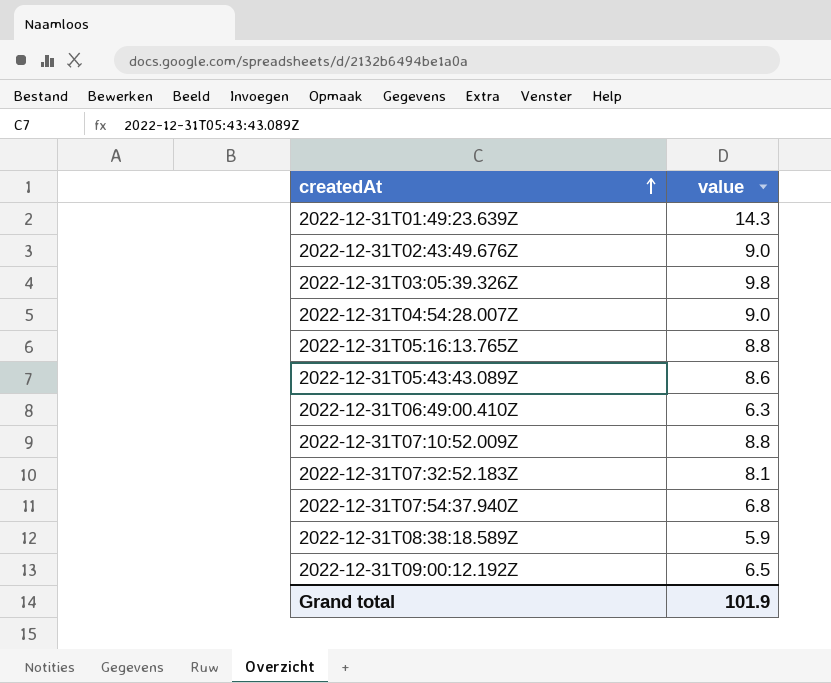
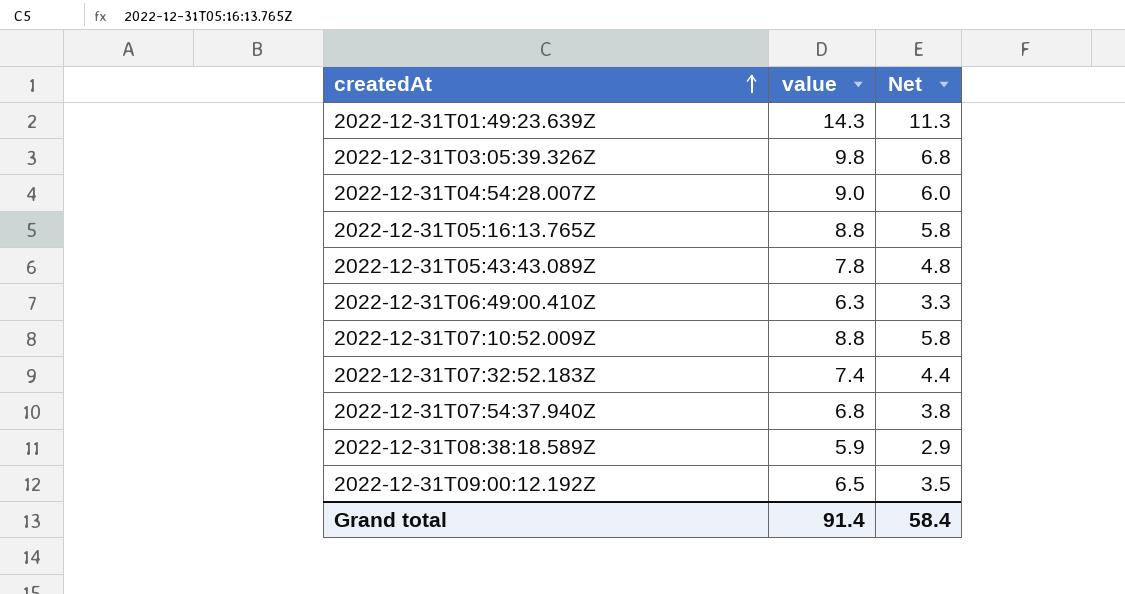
column Net | formula: none -> [value] - 3
row 2022-12-31T02:43:49.676Z: 9.0 -> none
2022-12-31T05:43:43.089Z | value: 8.6 -> 7.8
2022-12-31T07:32:52.183Z | value: 8.1 -> 7.4
Grand total | value: 101.9 -> 91.4

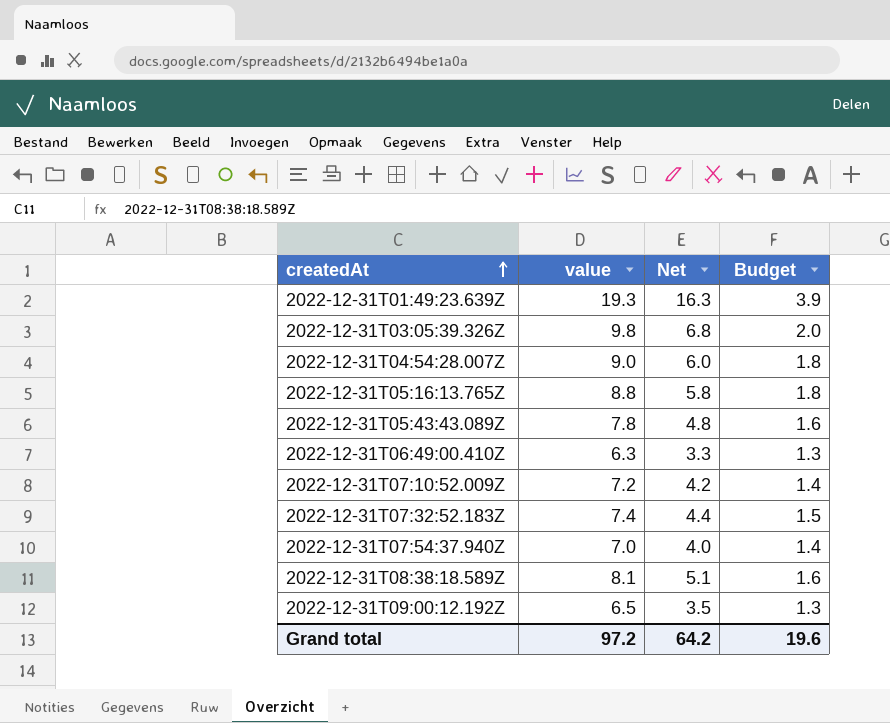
column Budget | formula: none -> [value] * 0.2
2022-12-31T01:49:23.639Z | value: 14.3 -> 19.3
2022-12-31T01:49:23.639Z | Net: 11.3 -> 16.3
2022-12-31T07:10:52.009Z | value: 8.8 -> 7.2
2022-12-31T07:10:52.009Z | Net: 5.8 -> 4.2
2022-12-31T07:54:37.940Z | value: 6.8 -> 7.0
2022-12-31T07:54:37.940Z | Net: 3.8 -> 4.0
2022-12-31T08:38:18.589Z | value: 5.9 -> 8.1
2022-12-31T08:38:18.589Z | Net: 2.9 -> 5.1
Grand total | value: 91.4 -> 97.2
Grand total | Net: 58.4 -> 64.2

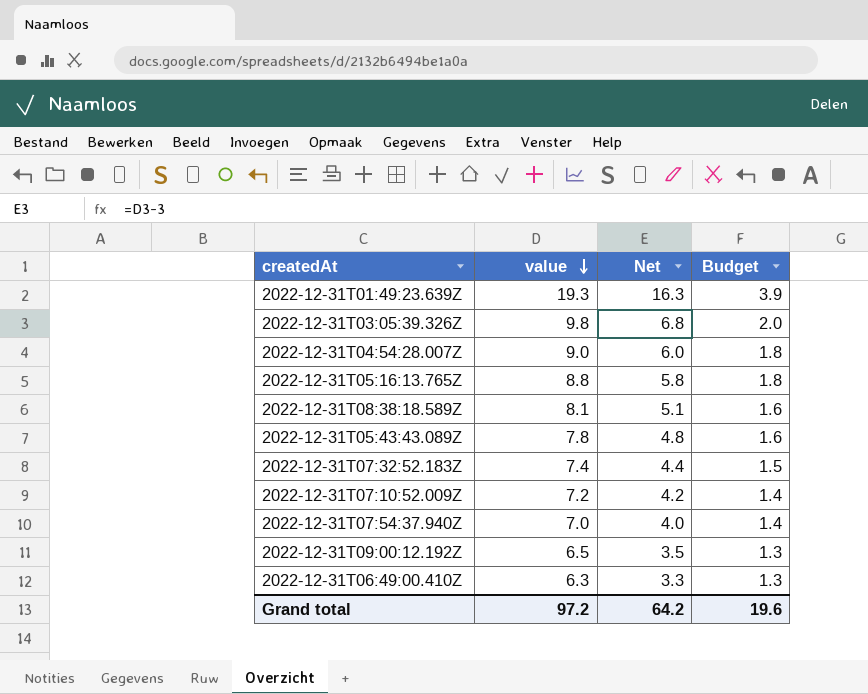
row order: createdAt ascending -> value descending

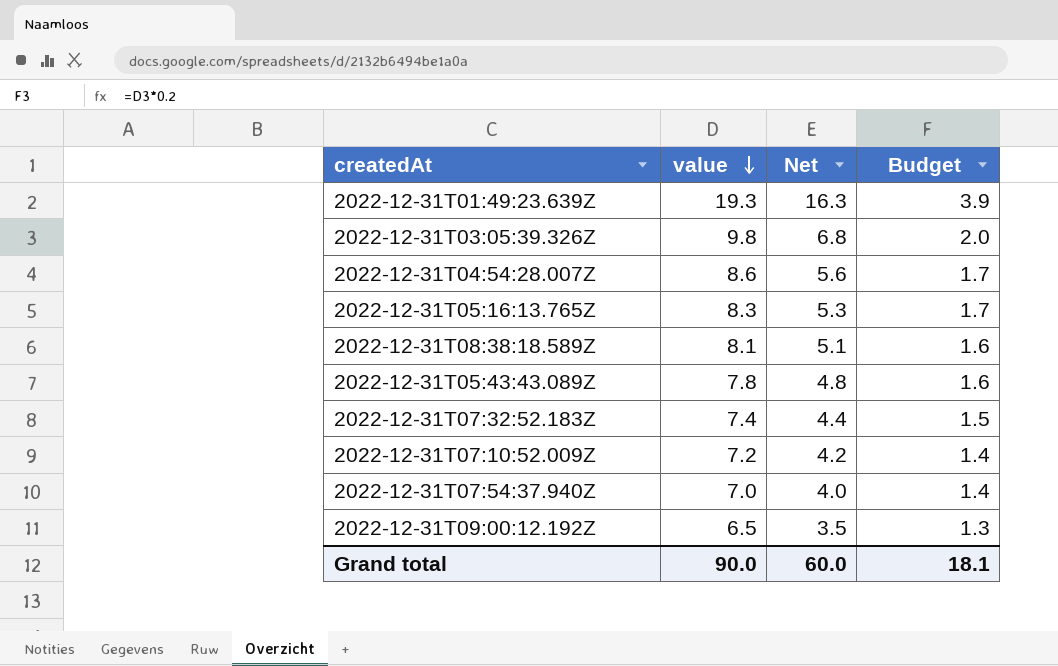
row 2022-12-31T06:49:00.410Z: 6.3 | 3.3 | 1.3 -> none
2022-12-31T04:54:28.007Z | value: 9.0 -> 8.6
2022-12-31T04:54:28.007Z | Net: 6.0 -> 5.6
2022-12-31T04:54:28.007Z | Budget: 1.8 -> 1.7
2022-12-31T05:16:13.765Z | value: 8.8 -> 8.3
2022-12-31T05:16:13.765Z | Net: 5.8 -> 5.3
2022-12-31T05:16:13.765Z | Budget: 1.8 -> 1.7
Grand total | value: 97.2 -> 90.0
Grand total | Net: 64.2 -> 60.0
Grand total | Budget: 19.6 -> 18.1

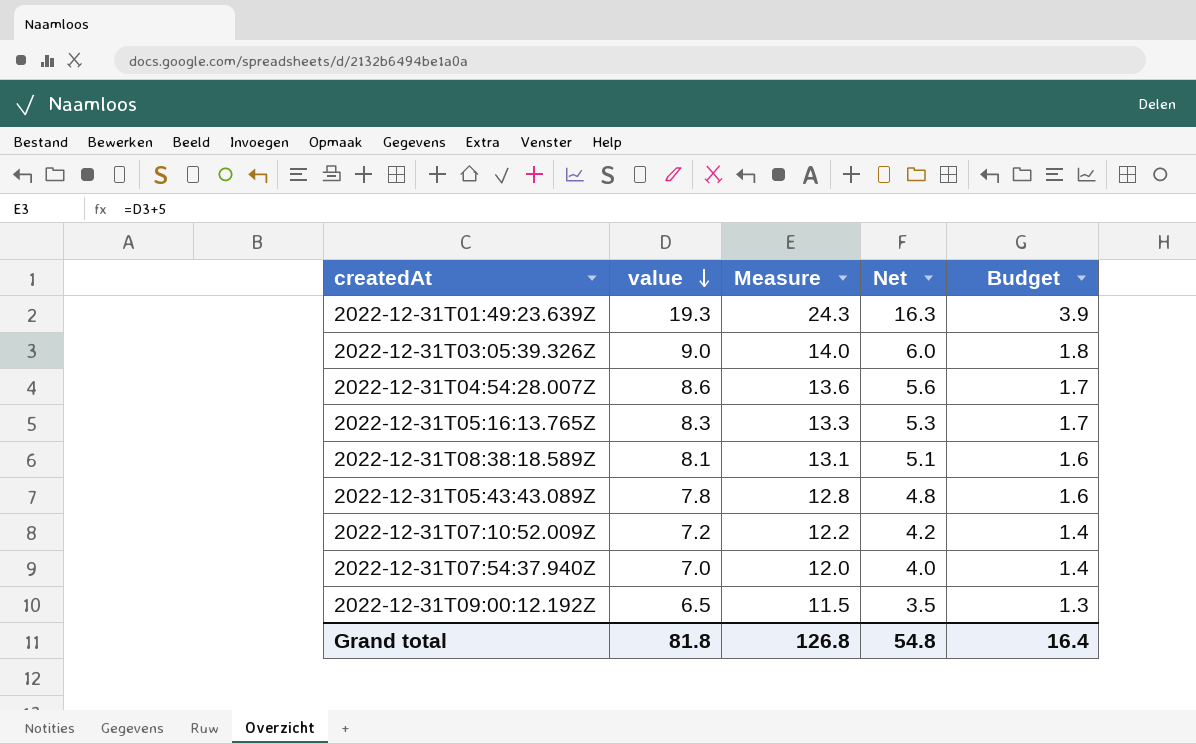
column Measure | formula: none -> [value] + 5
row 2022-12-31T07:32:52.183Z: 7.4 | 4.4 | 1.5 -> none
2022-12-31T03:05:39.326Z | value: 9.8 -> 9.0
2022-12-31T03:05:39.326Z | Net: 6.8 -> 6.0
2022-12-31T03:05:39.326Z | Budget: 2.0 -> 1.8
Grand total | value: 90.0 -> 81.8
Grand total | Net: 60.0 -> 54.8
Grand total | Budget: 18.1 -> 16.4

